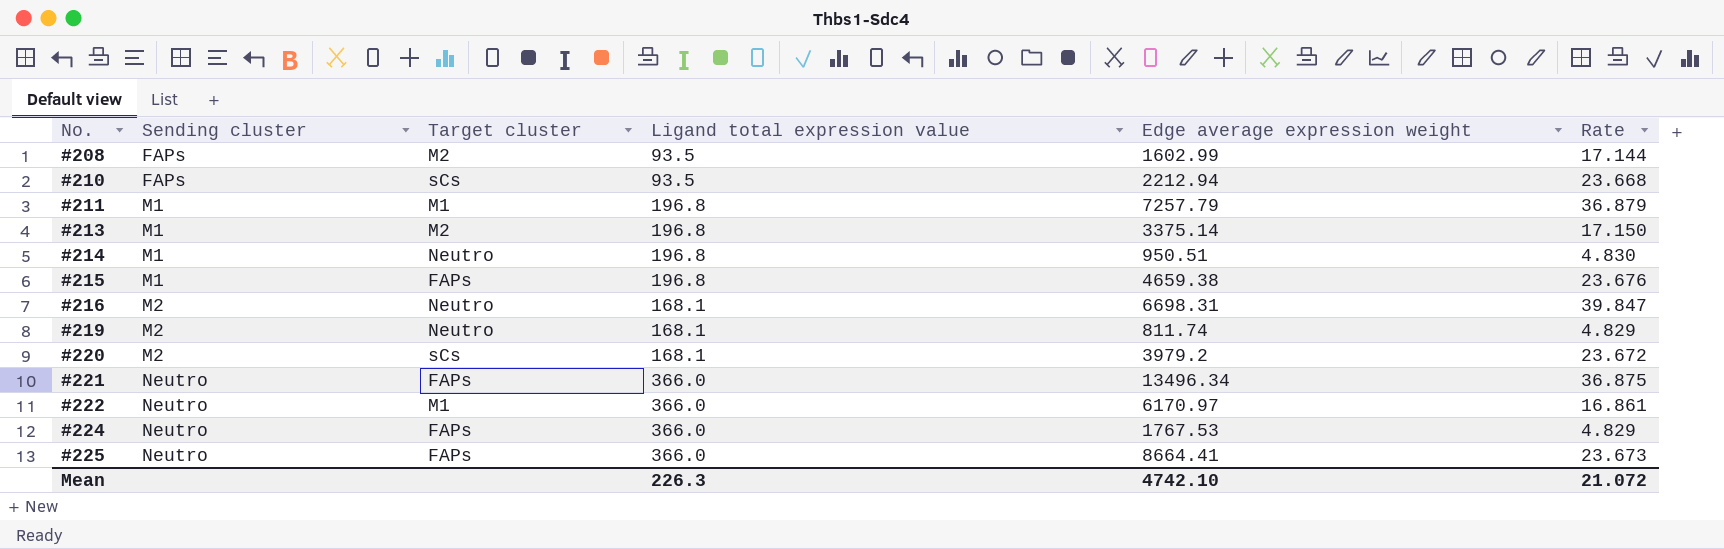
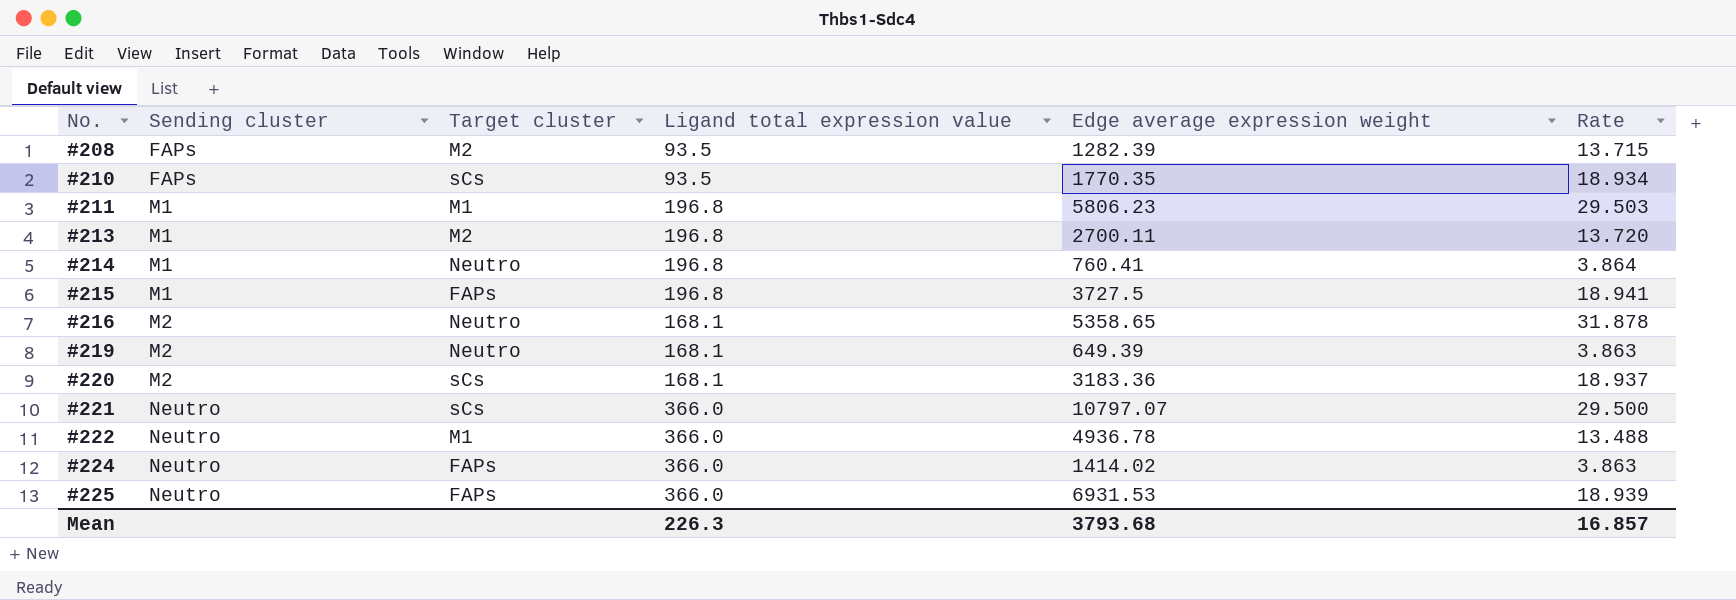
#208 | Edge average expression weight: 1602.99 -> 1282.39
#208 | Rate: 17.144 -> 13.715
#210 | Edge average expression weight: 2212.94 -> 1770.35
#210 | Rate: 23.668 -> 18.934
#211 | Edge average expression weight: 7257.79 -> 5806.23
#211 | Rate: 36.879 -> 29.503
#213 | Edge average expression weight: 3375.14 -> 2700.11
#213 | Rate: 17.150 -> 13.720
#214 | Edge average expression weight: 950.51 -> 760.41
#214 | Rate: 4.830 -> 3.864
#215 | Edge average expression weight: 4659.38 -> 3727.5
#215 | Rate: 23.676 -> 18.941
#216 | Edge average expression weight: 6698.31 -> 5358.65
#216 | Rate: 39.847 -> 31.878
#219 | Edge average expression weight: 811.74 -> 649.39
#219 | Rate: 4.829 -> 3.863
#220 | Edge average expression weight: 3979.2 -> 3183.36
#220 | Rate: 23.672 -> 18.937
#221 | Target cluster: FAPs -> sCs
#221 | Edge average expression weight: 13496.34 -> 10797.07
#221 | Rate: 36.875 -> 29.500
#222 | Edge average expression weight: 6170.97 -> 4936.78
#222 | Rate: 16.861 -> 13.488
#224 | Edge average expression weight: 1767.53 -> 1414.02
#224 | Rate: 4.829 -> 3.863
#225 | Edge average expression weight: 8664.41 -> 6931.53
#225 | Rate: 23.673 -> 18.939
Mean | Edge average expression weight: 4742.10 -> 3793.68
Mean | Rate: 21.072 -> 16.857

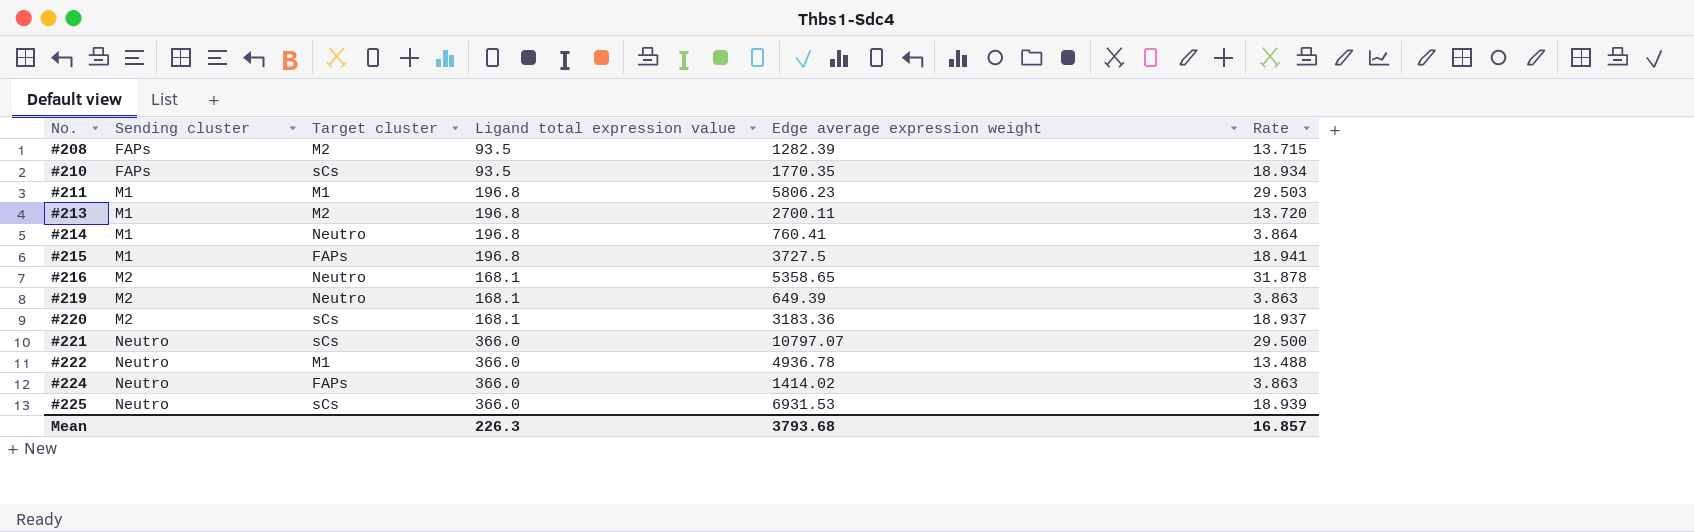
#225 | Target cluster: FAPs -> sCs

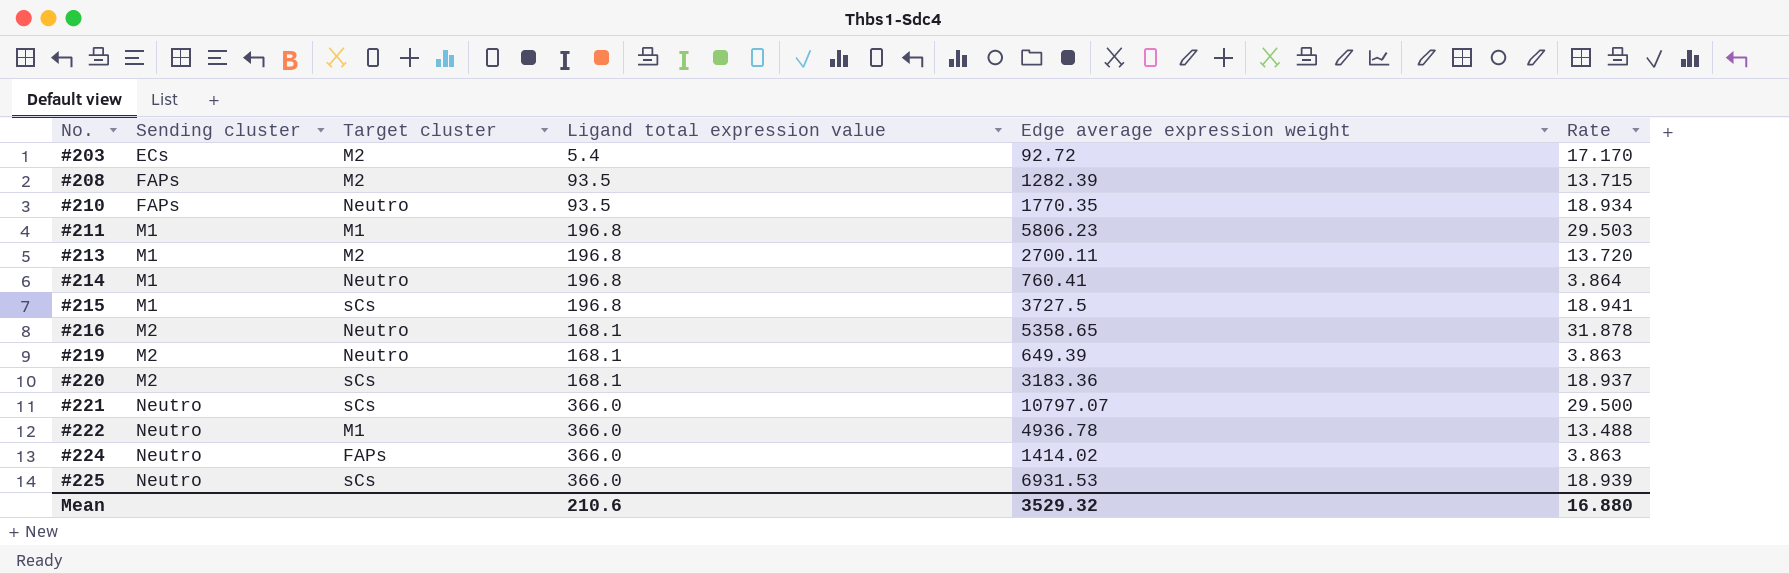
row #203: none -> ECs | M2 | 5.4 | 92.72 | 17.170
#210 | Target cluster: sCs -> Neutro
#215 | Target cluster: FAPs -> sCs
Mean | Ligand total expression value: 226.3 -> 210.6
Mean | Edge average expression weight: 3793.68 -> 3529.32
Mean | Rate: 16.857 -> 16.880

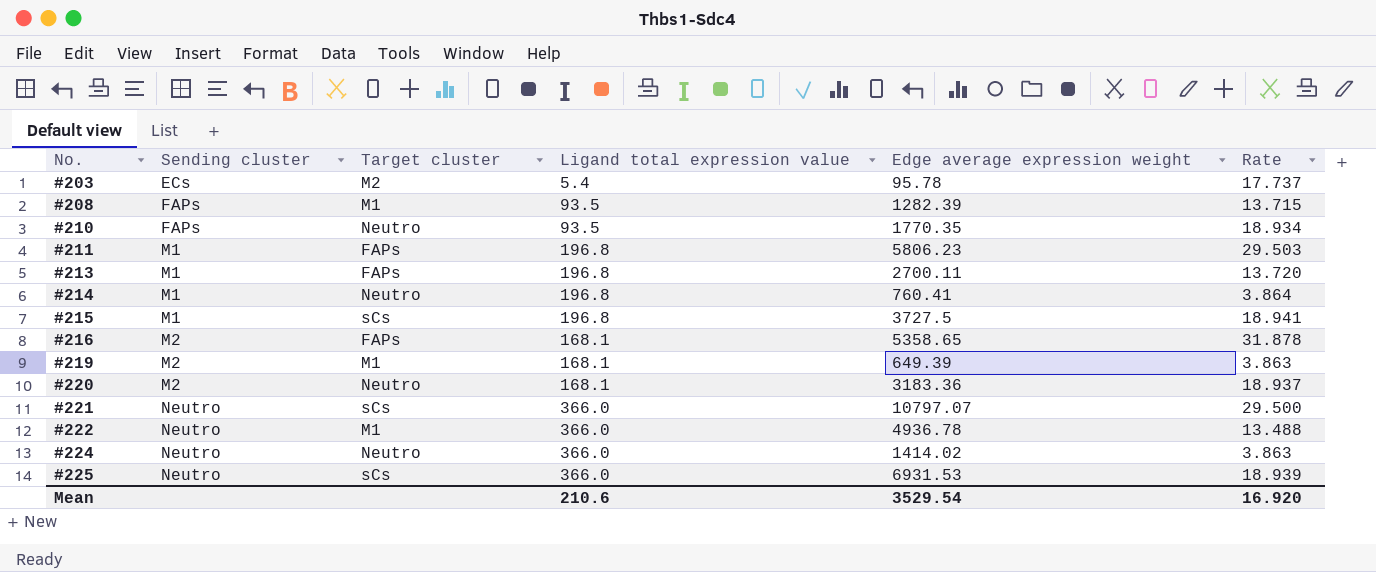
#203 | Edge average expression weight: 92.72 -> 95.78
#203 | Rate: 17.170 -> 17.737
#208 | Target cluster: M2 -> M1
#211 | Target cluster: M1 -> FAPs
#213 | Target cluster: M2 -> FAPs
#216 | Target cluster: Neutro -> FAPs
#219 | Target cluster: Neutro -> M1
#220 | Target cluster: sCs -> Neutro
#224 | Target cluster: FAPs -> Neutro
Mean | Edge average expression weight: 3529.32 -> 3529.54
Mean | Rate: 16.880 -> 16.920

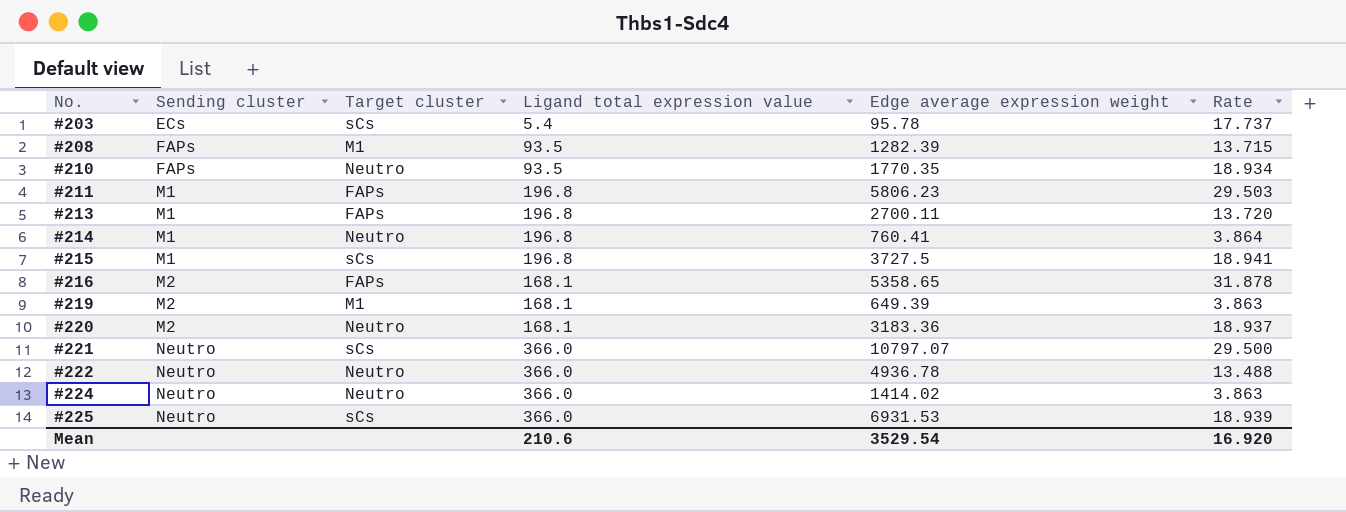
#203 | Target cluster: M2 -> sCs
#222 | Target cluster: M1 -> Neutro

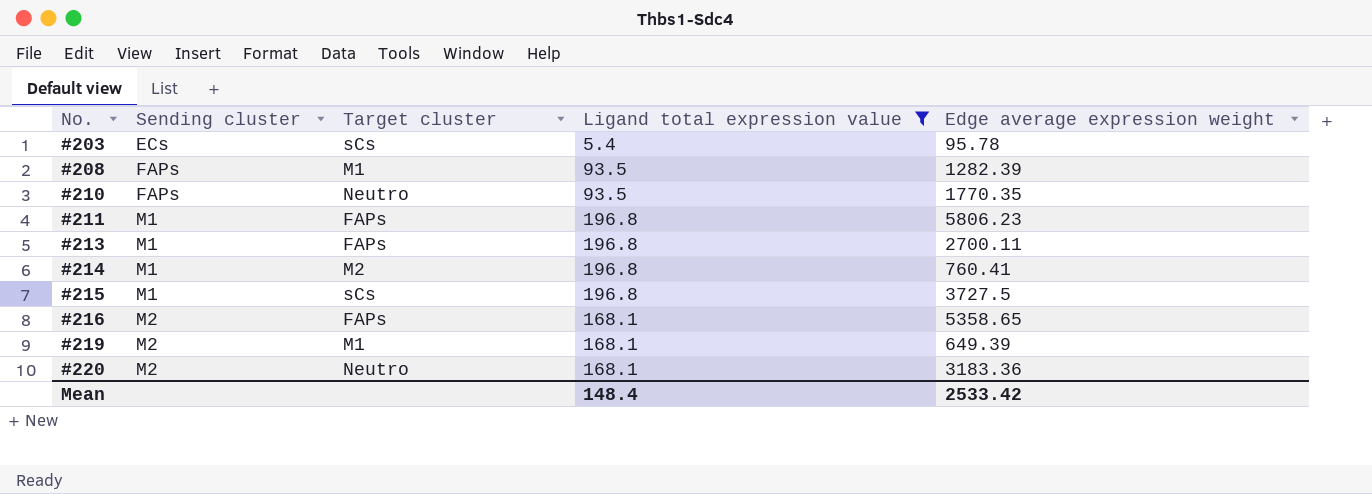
filter: none -> Ligand total expression value != 366.0
column Rate | formula: [Edge average expression weight] / [Ligand total expression value] -> none
#214 | Target cluster: Neutro -> M2
Mean | Ligand total expression value: 210.6 -> 148.4
Mean | Edge average expression weight: 3529.54 -> 2533.42

